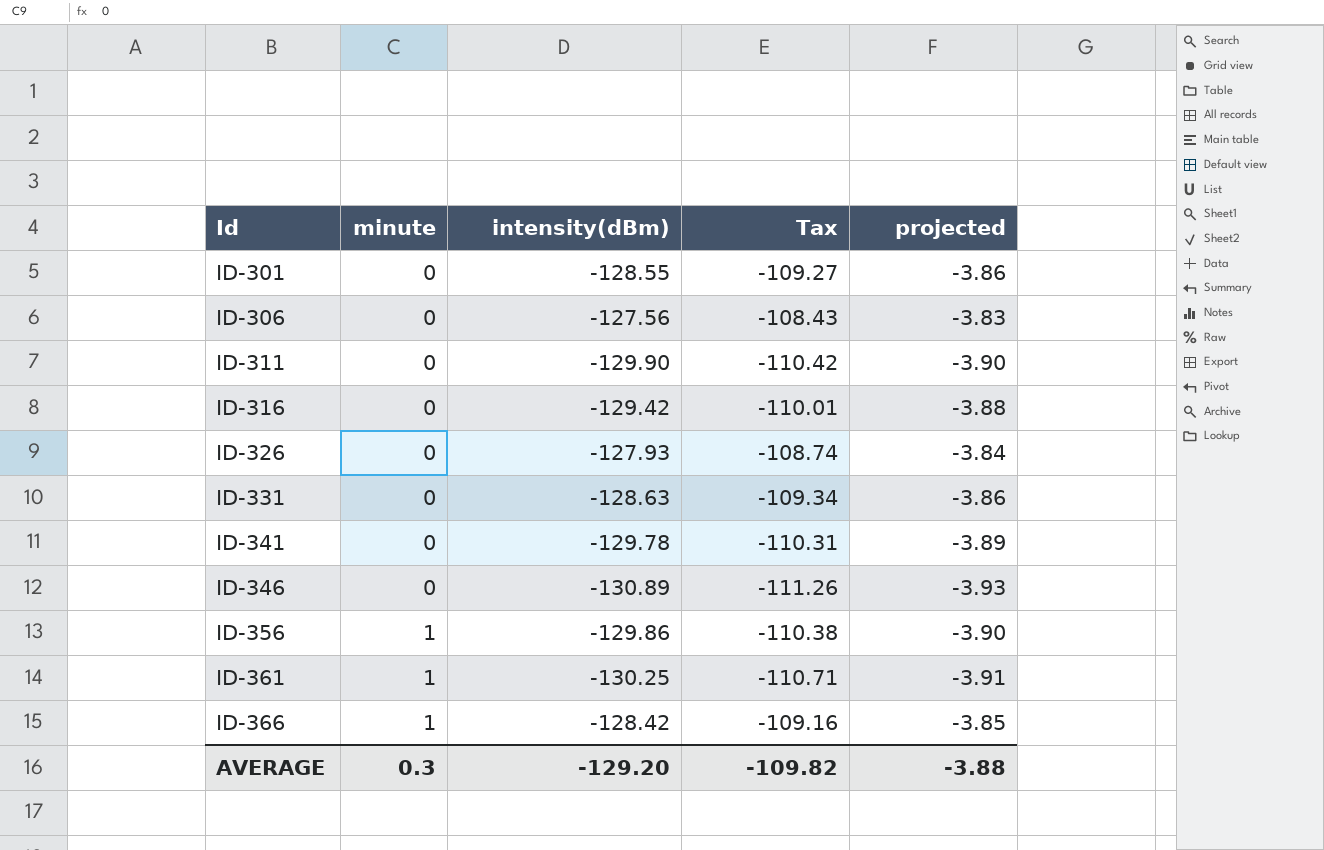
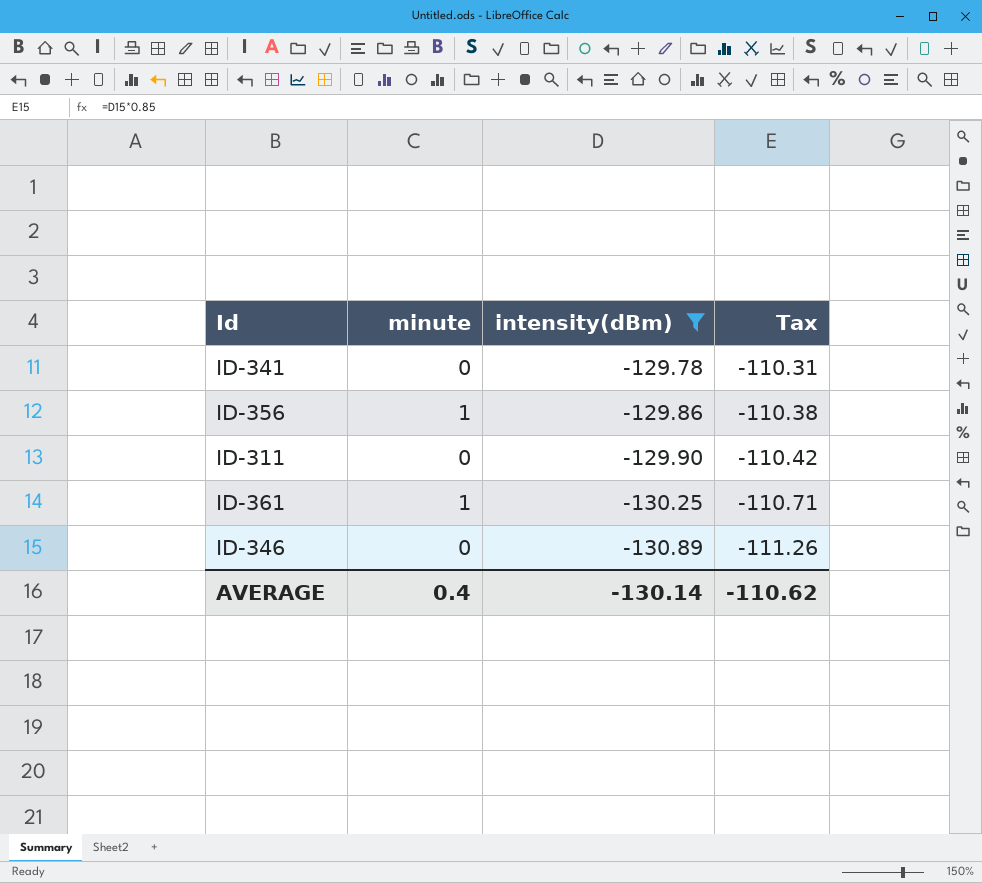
filter: none -> intensity(dBm) <= -129.78
row order: Id ascending -> intensity(dBm) descending
column projected | formula: [intensity(dBm)] * 0.03 -> none
AVERAGE | minute: 0.3 -> 0.4
AVERAGE | intensity(dBm): -129.20 -> -130.14
AVERAGE | Tax: -109.82 -> -110.62

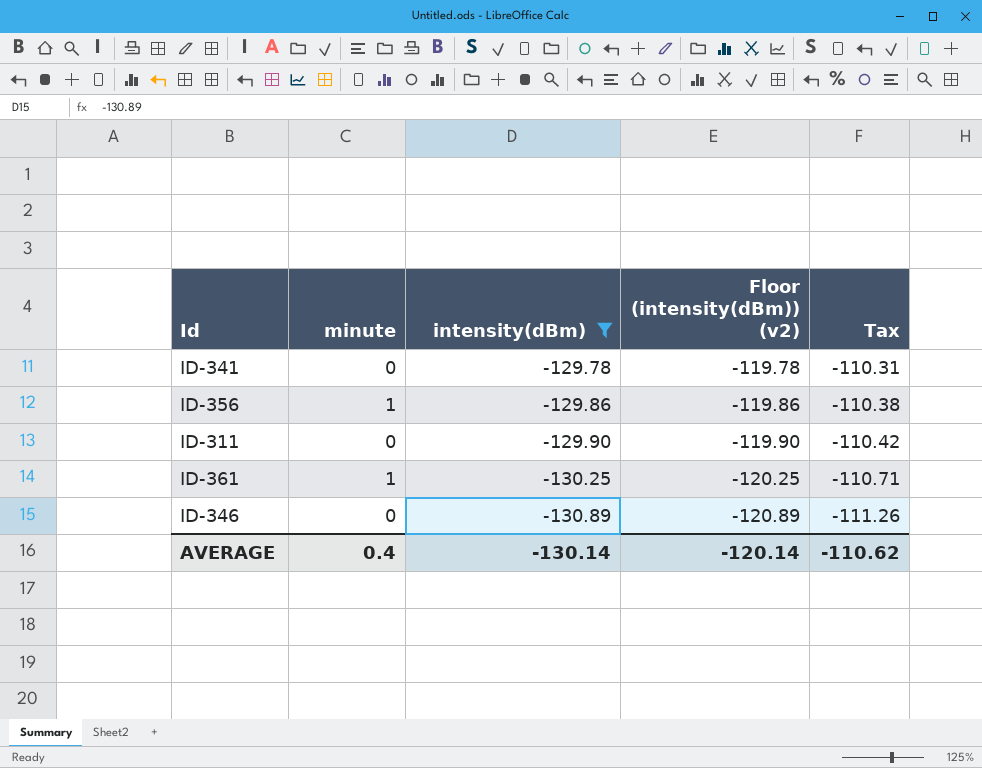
column Floor (intensity(dBm)) (v2) | formula: none -> [intensity(dBm)] + 10

